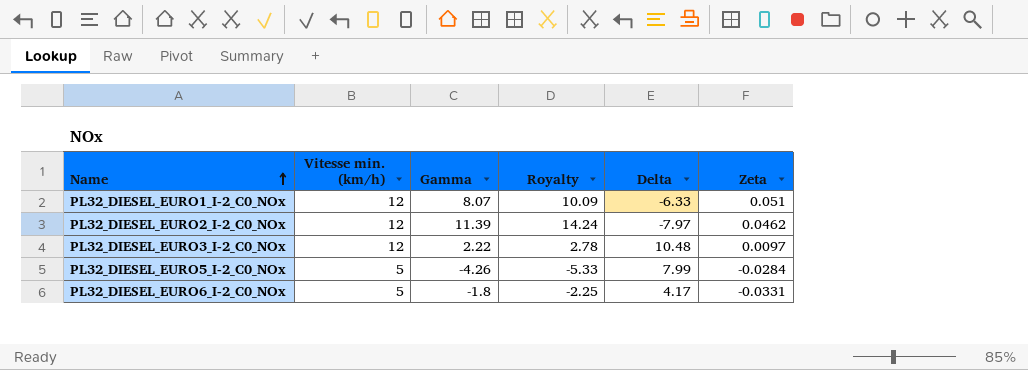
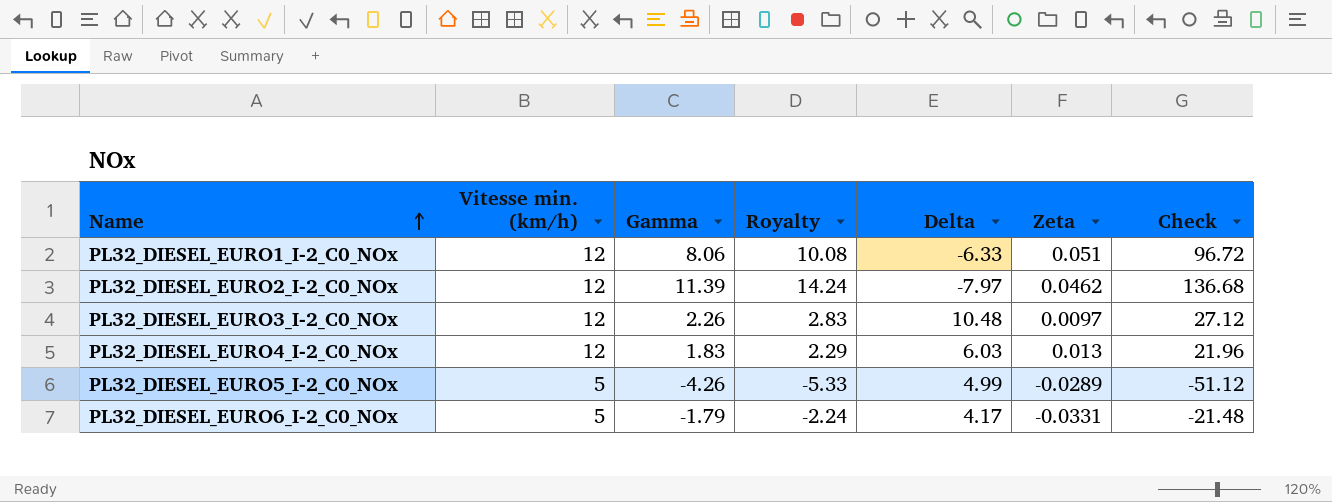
column Check | formula: none -> [Gamma] * 12
PL32_DIESEL_EURO1_I-2_C0_NOx | Gamma: 8.07 -> 8.06
PL32_DIESEL_EURO1_I-2_C0_NOx | Royalty: 10.09 -> 10.08
PL32_DIESEL_EURO3_I-2_C0_NOx | Gamma: 2.22 -> 2.26
PL32_DIESEL_EURO3_I-2_C0_NOx | Royalty: 2.78 -> 2.83
row PL32_DIESEL_EURO4_I-2_C0_NOx: none -> 12 | 1.83 | 2.29 | 6.03 | 0.013 | 21.96
PL32_DIESEL_EURO5_I-2_C0_NOx | Delta: 7.99 -> 4.99
PL32_DIESEL_EURO5_I-2_C0_NOx | Zeta: -0.0284 -> -0.0289
PL32_DIESEL_EURO6_I-2_C0_NOx | Gamma: -1.8 -> -1.79
PL32_DIESEL_EURO6_I-2_C0_NOx | Royalty: -2.25 -> -2.24

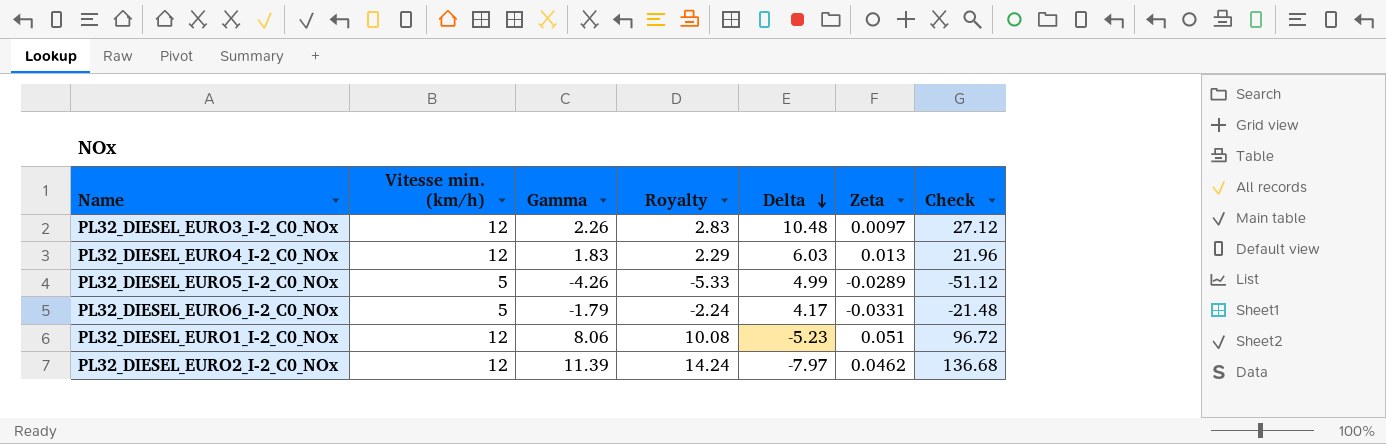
row order: Name ascending -> Delta descending
PL32_DIESEL_EURO1_I-2_C0_NOx | Delta: -6.33 -> -5.23

